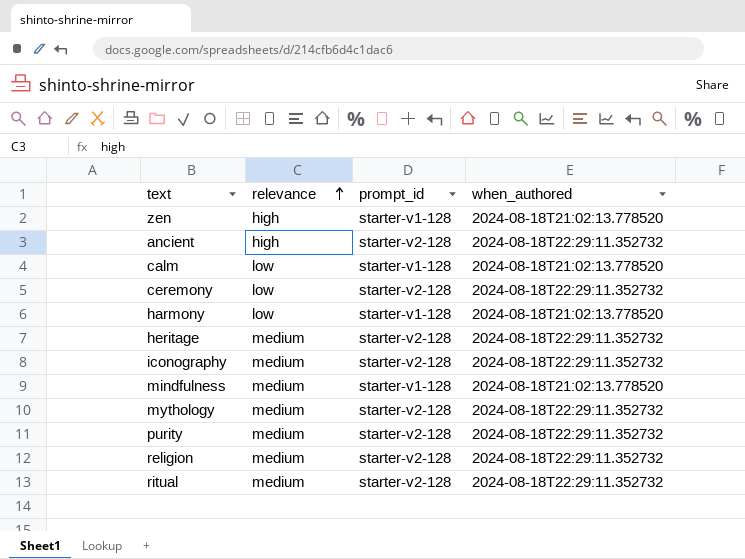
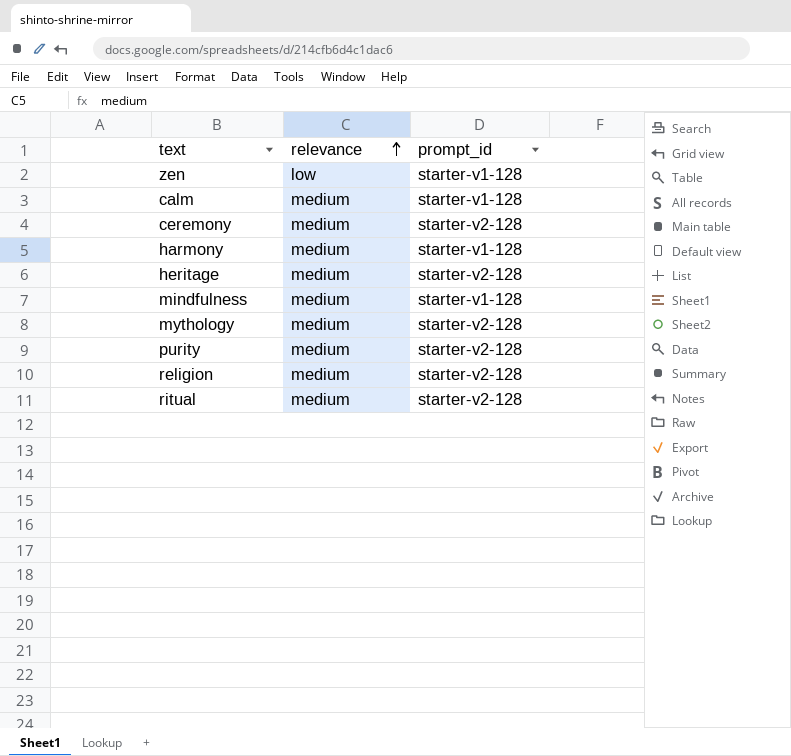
column when_authored | position: 4 -> none
row ancient: high | starter-v2-128 | 2024-08-18T22:29:11.352732 -> none
row iconography: medium | starter-v2-128 | 2024-08-18T22:29:11.352732 -> none
zen | relevance: high -> low
calm | relevance: low -> medium
ceremony | relevance: low -> medium
harmony | relevance: low -> medium

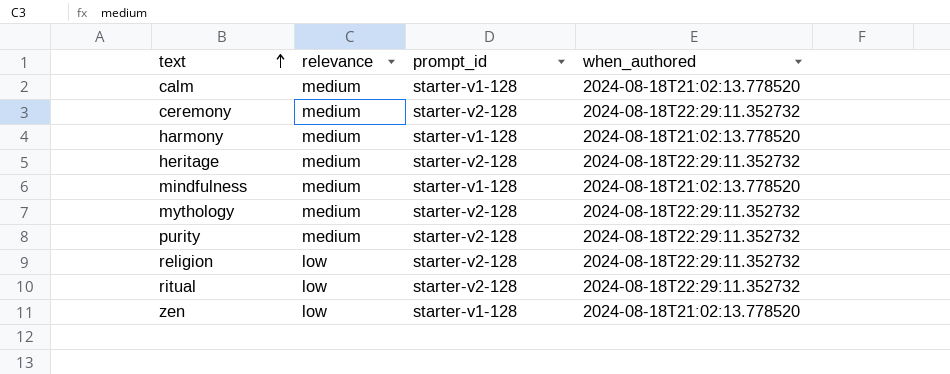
row order: relevance ascending -> text ascending
column when_authored | position: none -> 4
religion | relevance: medium -> low
ritual | relevance: medium -> low

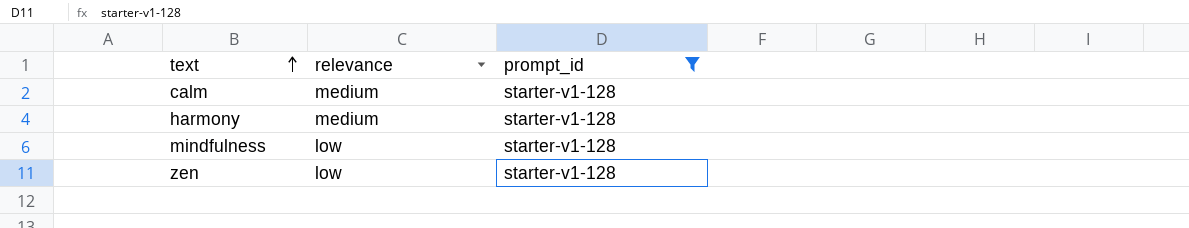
filter: none -> prompt_id = starter-v1-128
column when_authored | position: 4 -> none
mindfulness | relevance: medium -> low

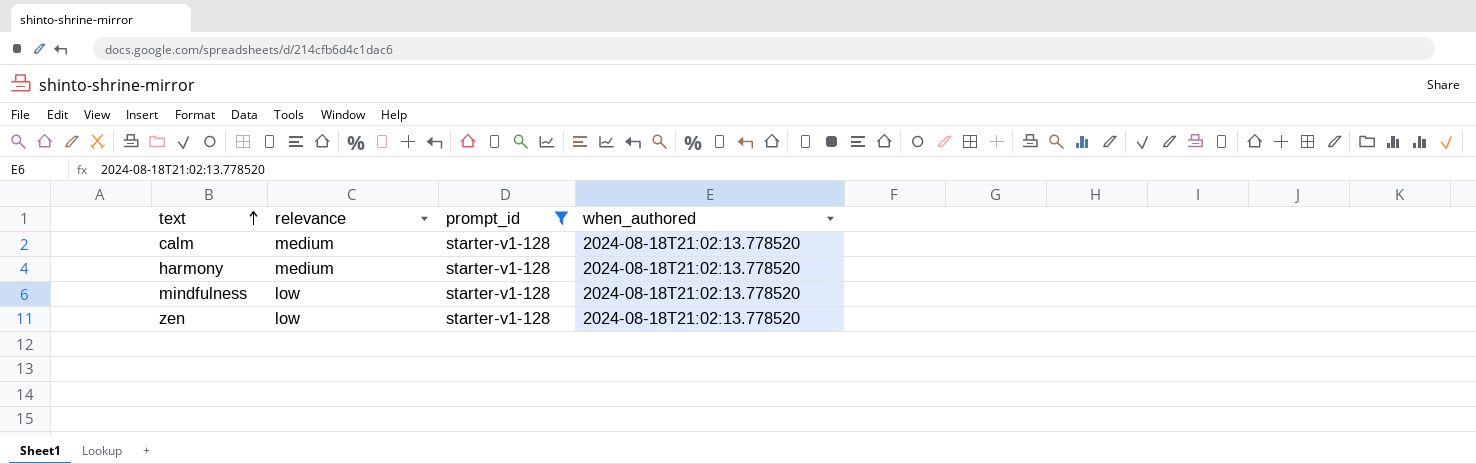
column when_authored | position: none -> 4

